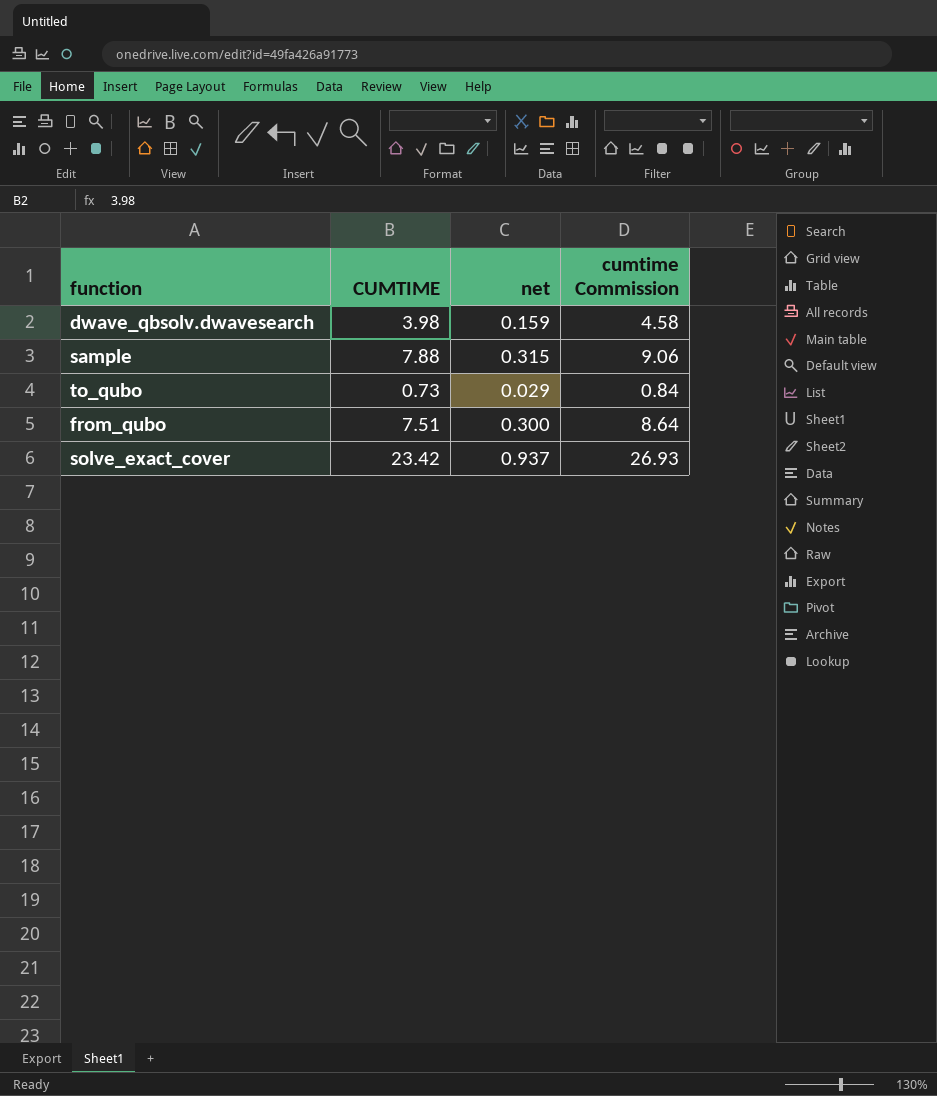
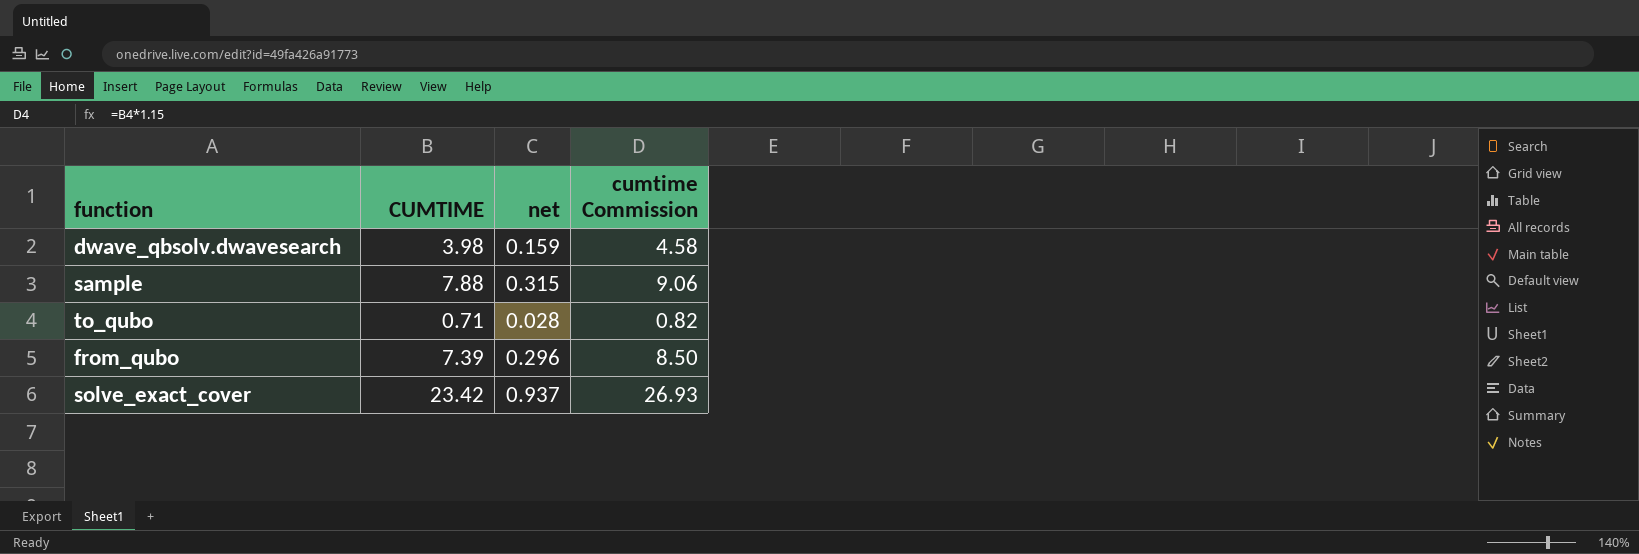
to_qubo | CUMTIME: 0.73 -> 0.71
to_qubo | net: 0.029 -> 0.028
to_qubo | cumtime Commission: 0.84 -> 0.82
from_qubo | CUMTIME: 7.51 -> 7.39
from_qubo | net: 0.300 -> 0.296
from_qubo | cumtime Commission: 8.64 -> 8.50

